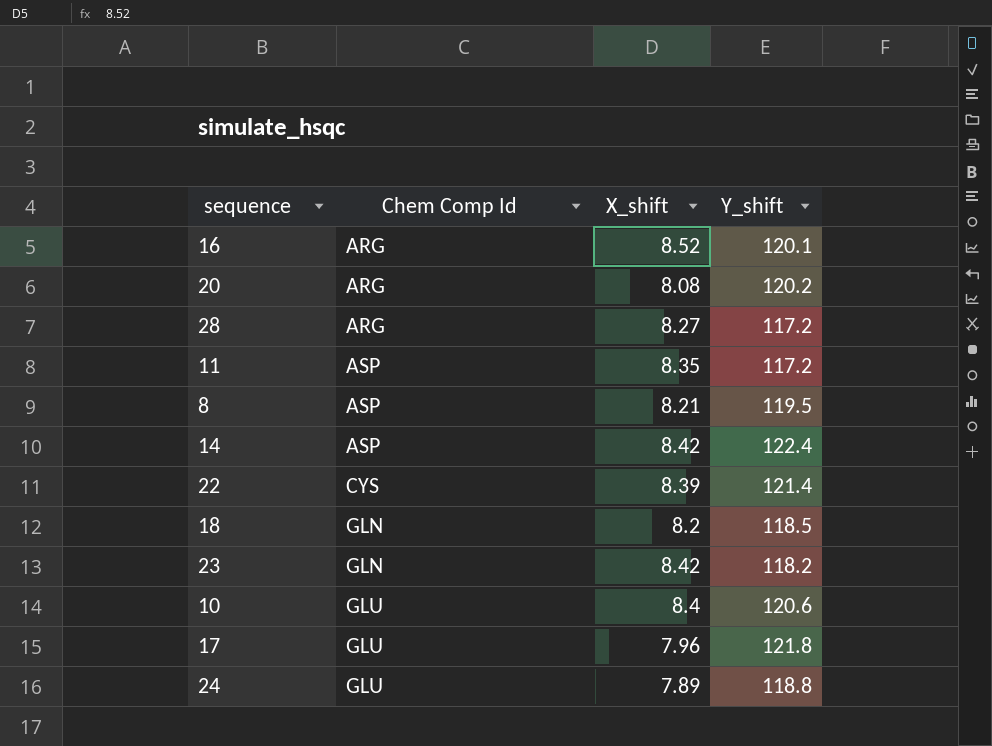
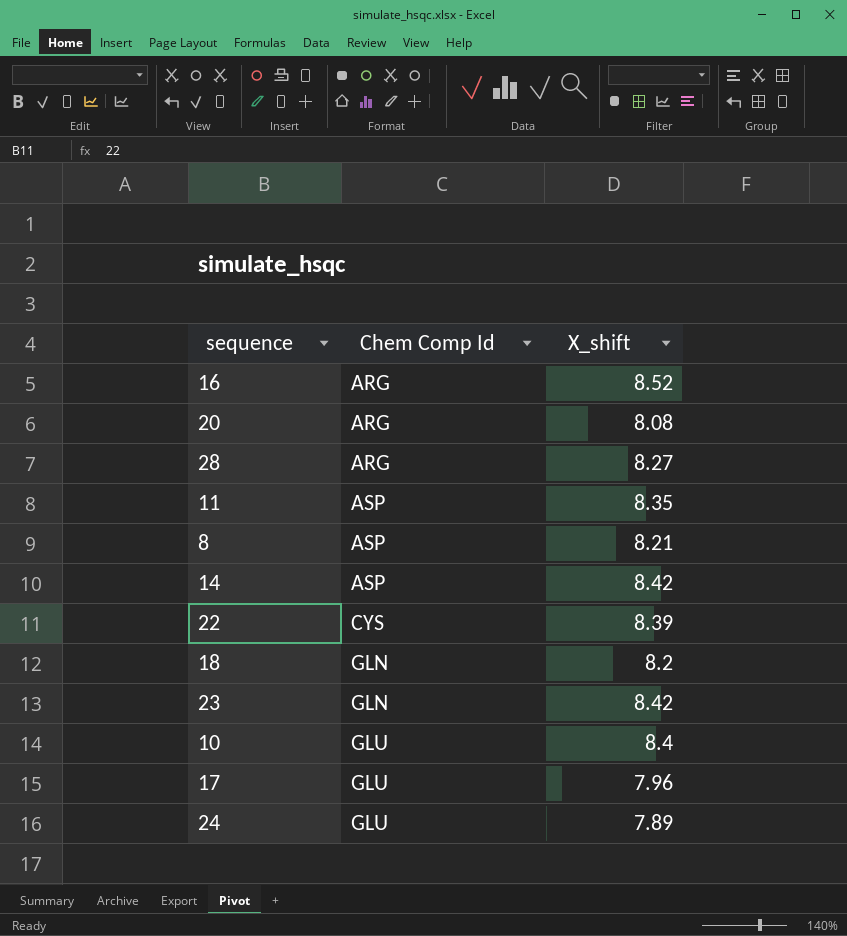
column Y_shift | position: 4 -> none

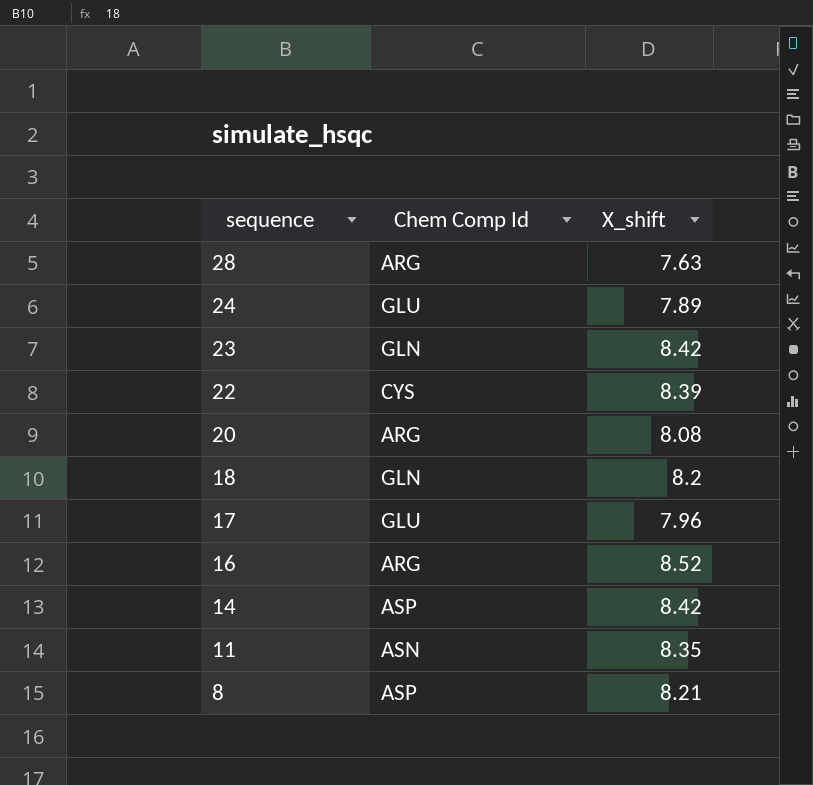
row order: Chem Comp Id ascending -> sequence descending
row 10: GLU | 8.4 -> none
28 | X_shift: 8.27 -> 7.63
11 | Chem Comp Id: ASP -> ASN

